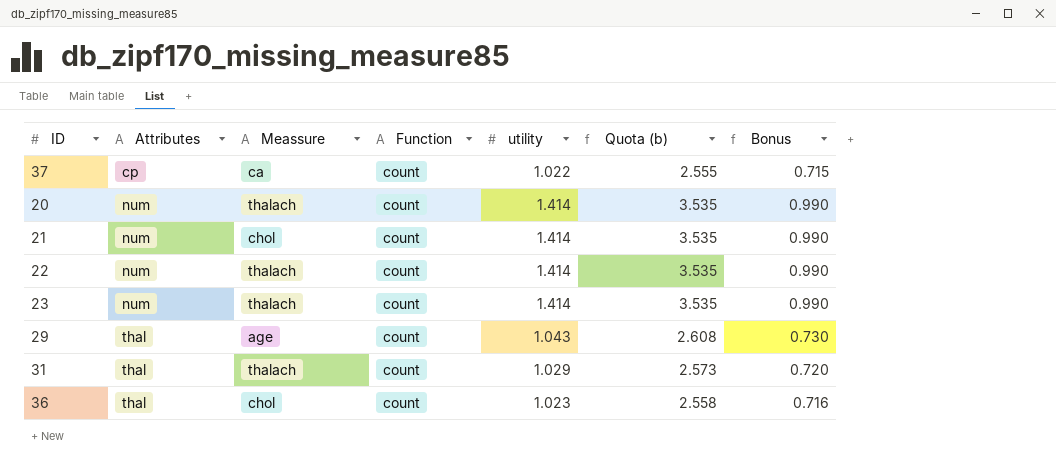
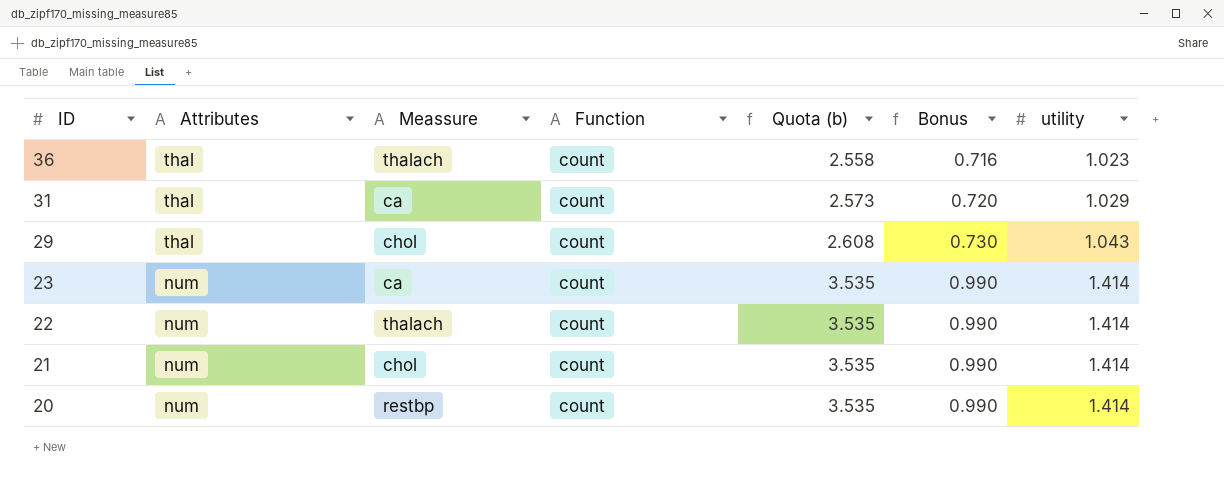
row order: Attributes ascending -> ID descending
column utility | position: 5 -> 7
row 37: cp | ca | count | 1.022 | 2.555 | 0.715 -> none
36 | Meassure: chol -> thalach
31 | Meassure: thalach -> ca
29 | Meassure: age -> chol
23 | Meassure: thalach -> ca
20 | Meassure: thalach -> restbp

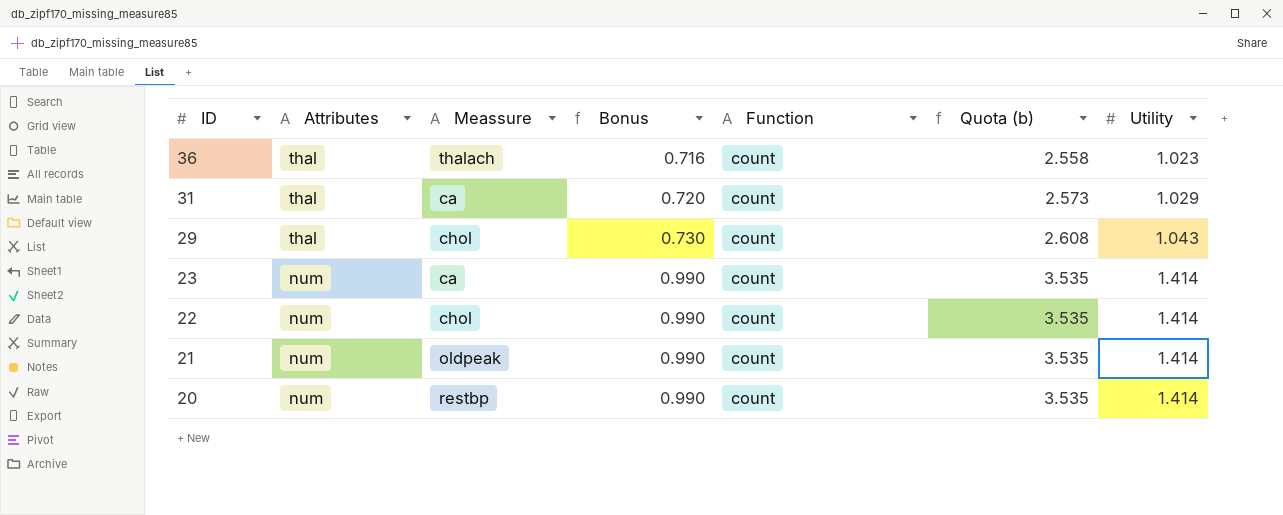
column Bonus | position: 6 -> 4
column name: utility -> Utility
22 | Meassure: thalach -> chol
21 | Meassure: chol -> oldpeak

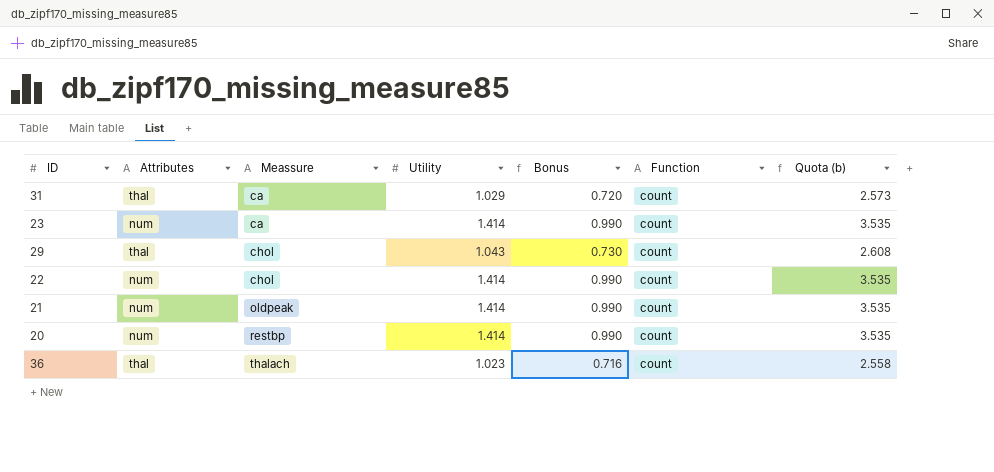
row order: ID descending -> Meassure ascending
column Utility | position: 7 -> 4

